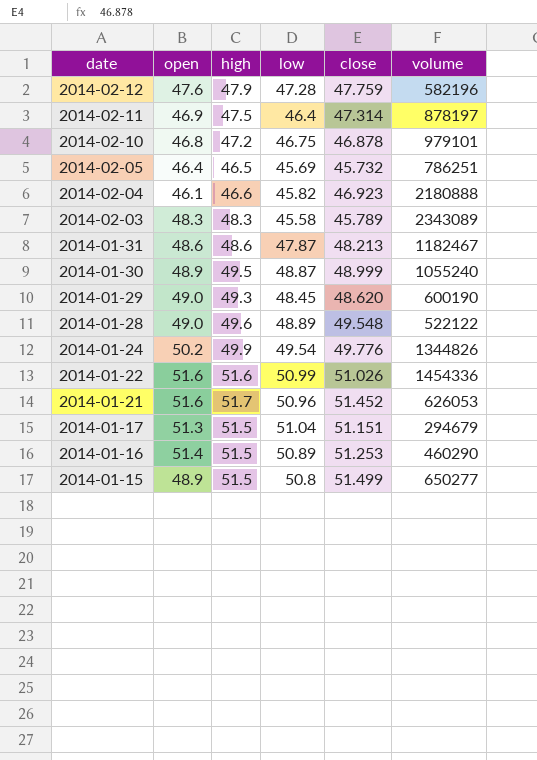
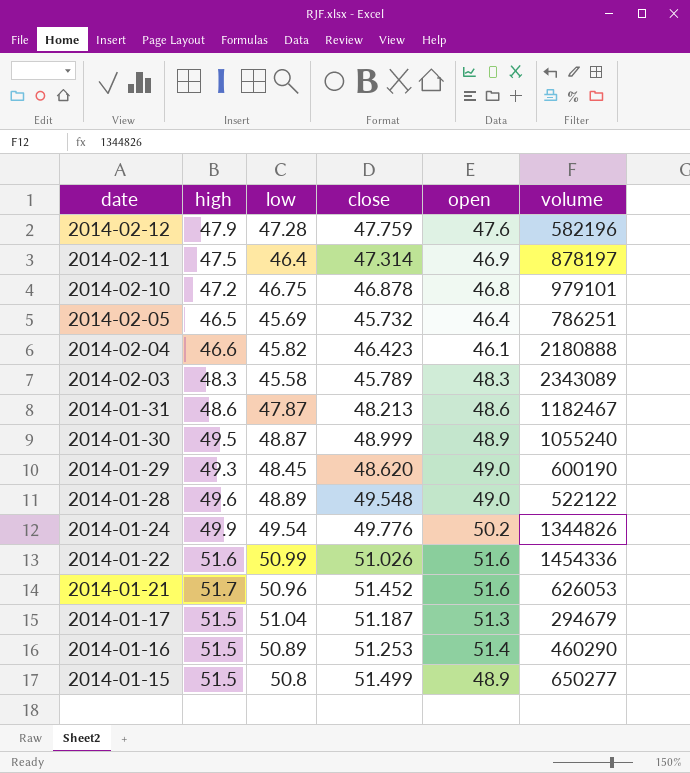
column open | position: 2 -> 5
2014-02-04 | close: 46.923 -> 46.423
2014-01-17 | close: 51.151 -> 51.187

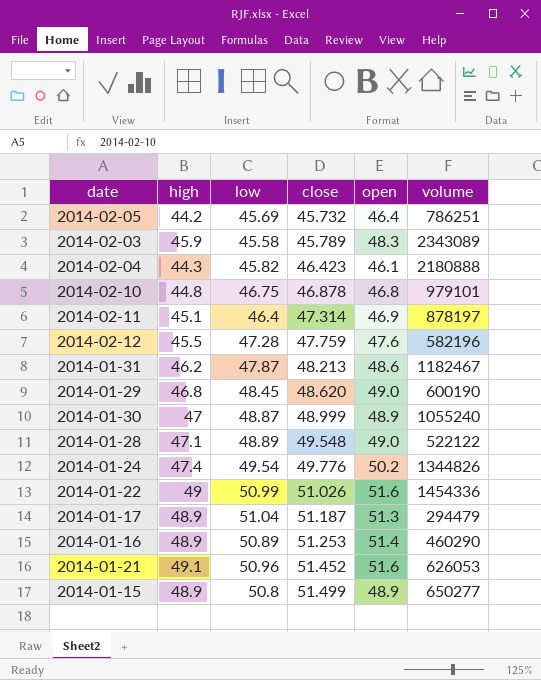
row order: date descending -> close ascending
2014-02-05 | high: 46.5 -> 44.2
2014-02-03 | high: 48.3 -> 45.9
2014-02-04 | high: 46.6 -> 44.3
2014-02-10 | high: 47.2 -> 44.8
2014-02-11 | high: 47.5 -> 45.1
2014-02-12 | high: 47.9 -> 45.5
2014-01-31 | high: 48.6 -> 46.2
2014-01-29 | high: 49.3 -> 46.8
2014-01-30 | high: 49.5 -> 47
2014-01-28 | high: 49.6 -> 47.1
2014-01-24 | high: 49.9 -> 47.4
2014-01-22 | high: 51.6 -> 49
2014-01-17 | high: 51.5 -> 48.9
2014-01-17 | volume: 294679 -> 294479
2014-01-16 | high: 51.5 -> 48.9
2014-01-21 | high: 51.7 -> 49.1
2014-01-15 | high: 51.5 -> 48.9

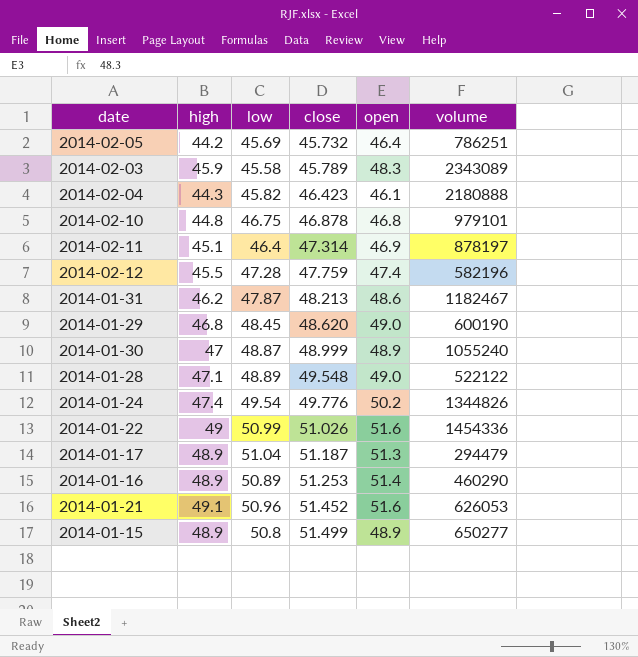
2014-02-12 | open: 47.6 -> 47.4

